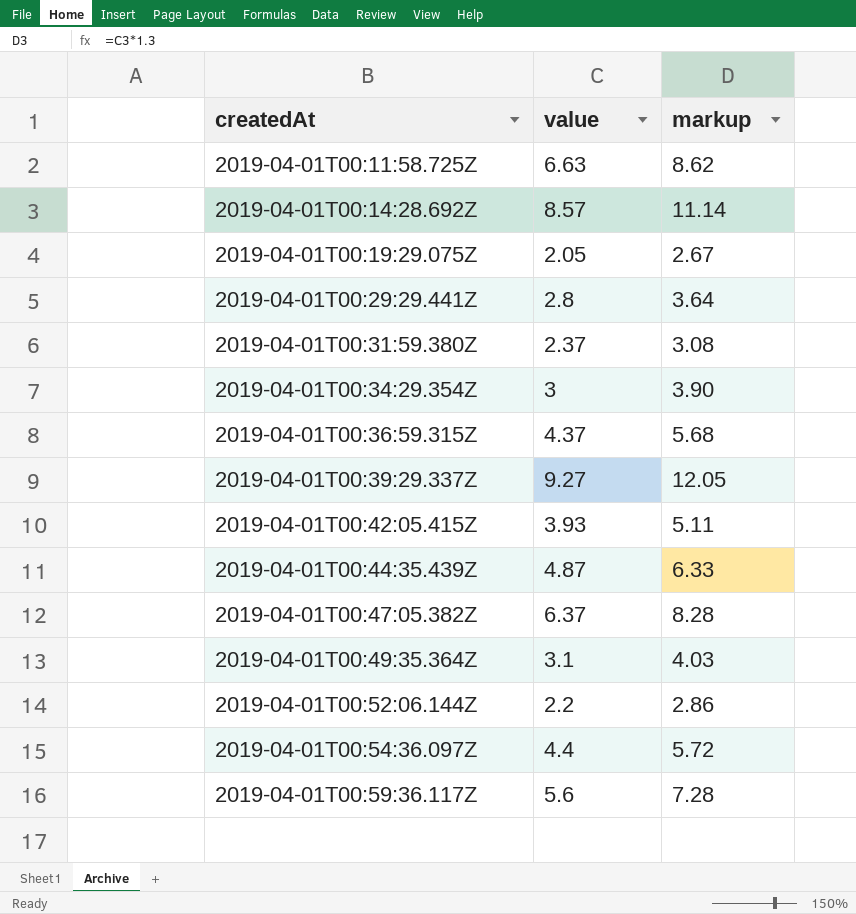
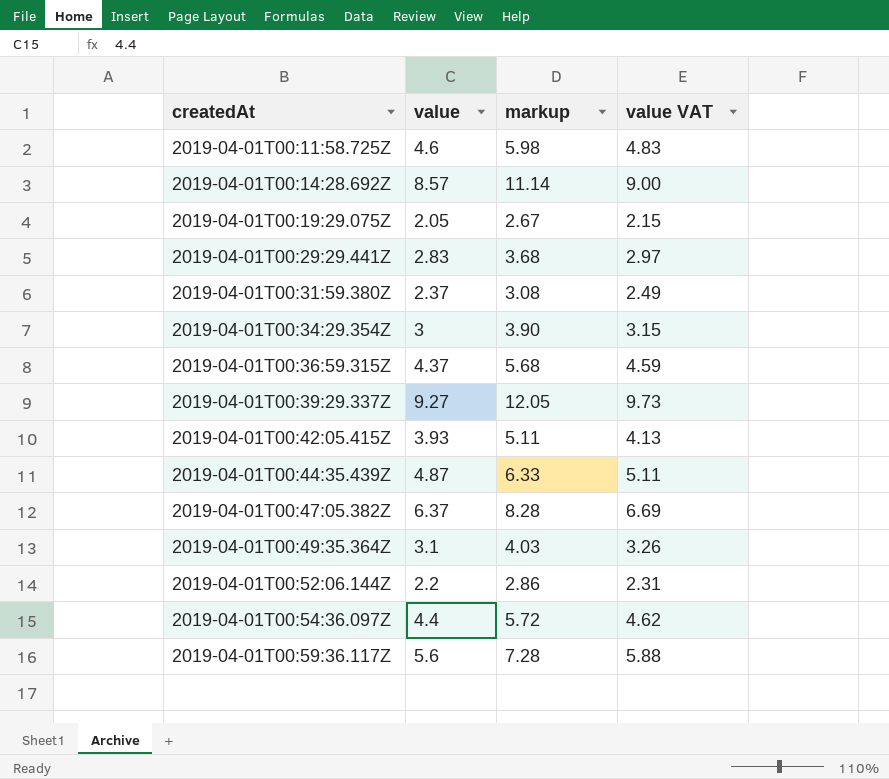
column value VAT | formula: none -> [value] * 1.05
2019-04-01T00:11:58.725Z | value: 6.63 -> 4.6
2019-04-01T00:11:58.725Z | markup: 8.62 -> 5.98
2019-04-01T00:29:29.441Z | value: 2.8 -> 2.83
2019-04-01T00:29:29.441Z | markup: 3.64 -> 3.68

